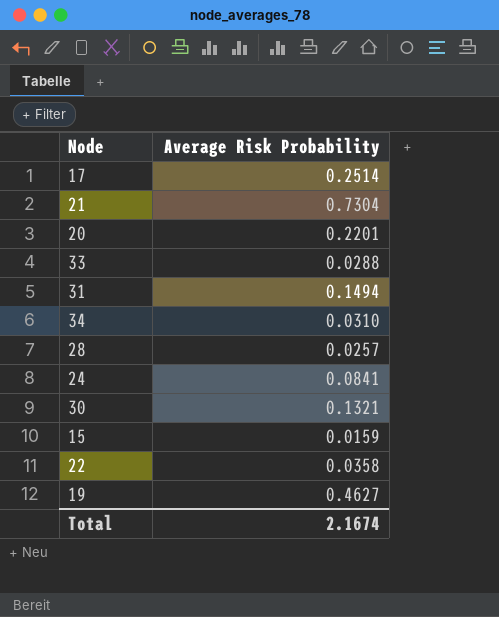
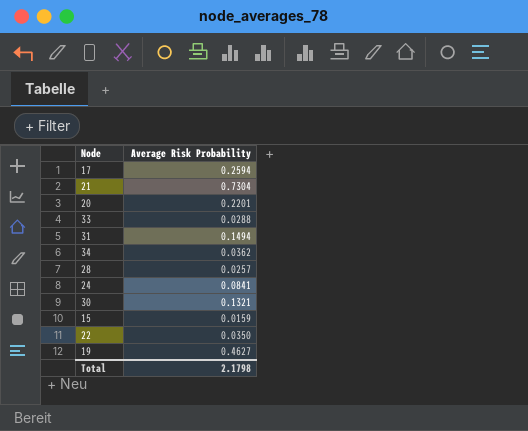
17 | Average Risk Probability: 0.2514 -> 0.2594
34 | Average Risk Probability: 0.0310 -> 0.0362
22 | Average Risk Probability: 0.0358 -> 0.0350
Total | Average Risk Probability: 2.1674 -> 2.1798

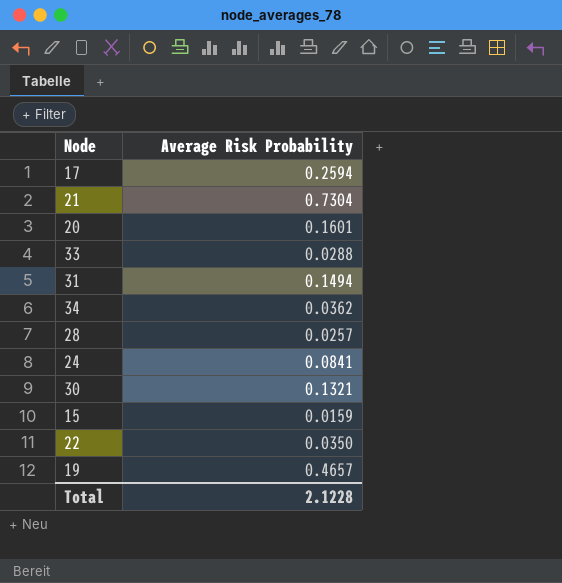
20 | Average Risk Probability: 0.2201 -> 0.1601
19 | Average Risk Probability: 0.4627 -> 0.4657
Total | Average Risk Probability: 2.1798 -> 2.1228

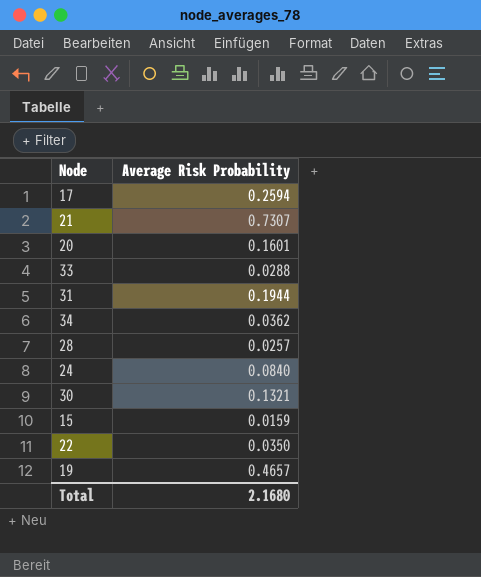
21 | Average Risk Probability: 0.7304 -> 0.7307
31 | Average Risk Probability: 0.1494 -> 0.1944
24 | Average Risk Probability: 0.0841 -> 0.0840
Total | Average Risk Probability: 2.1228 -> 2.1680

